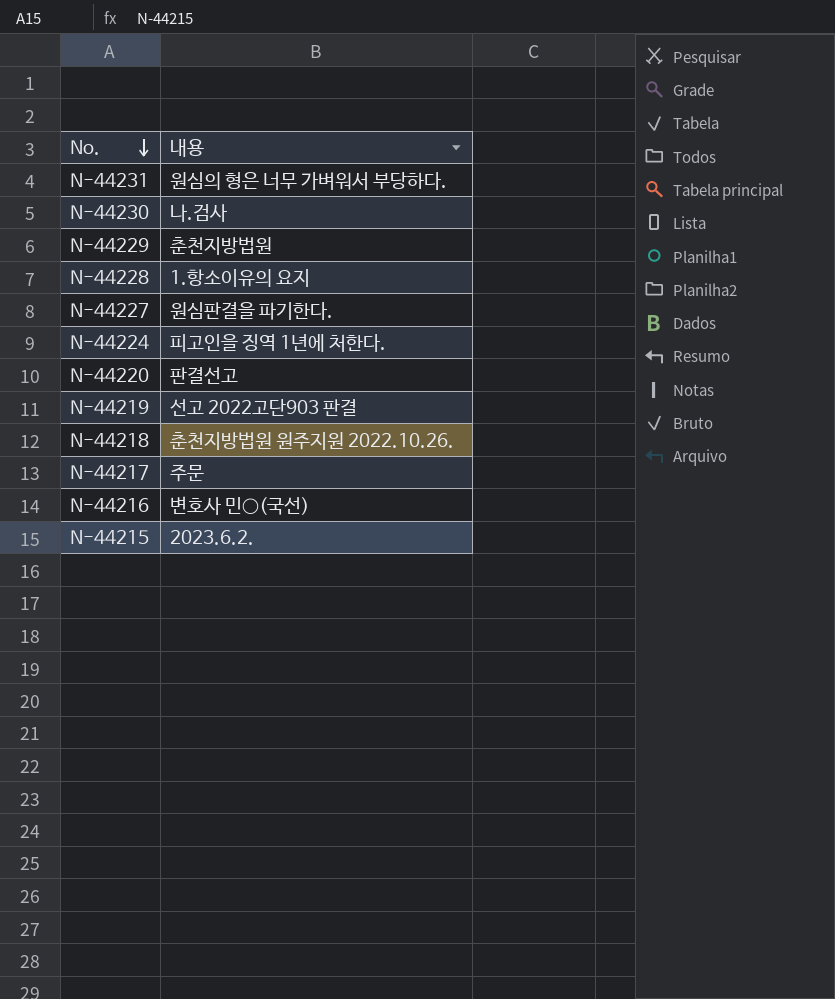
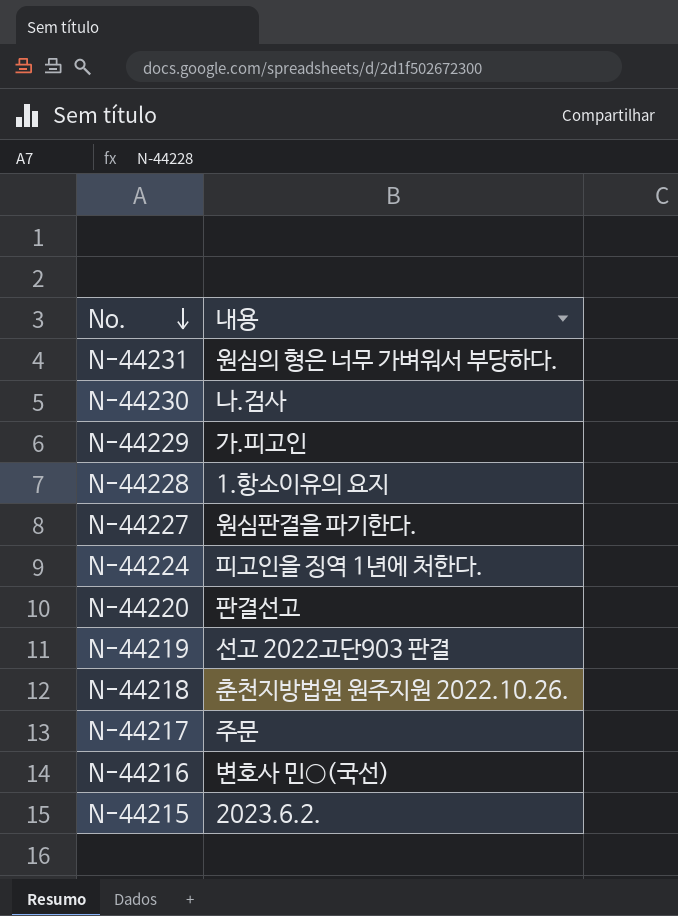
N-44229 | 내용: 춘천지방법원 -> 가.피고인

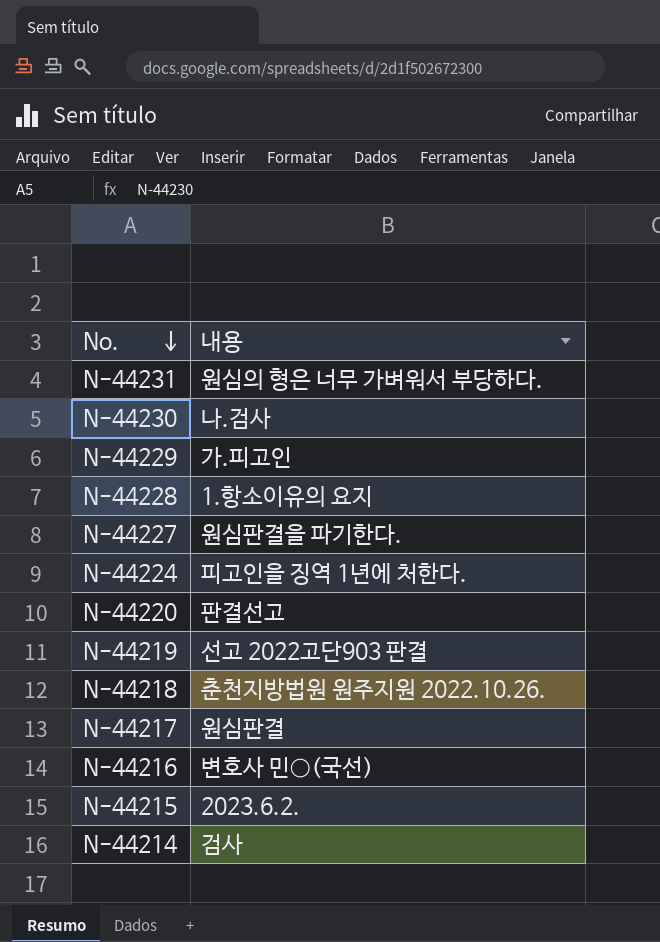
N-44217 | 내용: 주문 -> 원심판결
row N-44214: none -> 검사

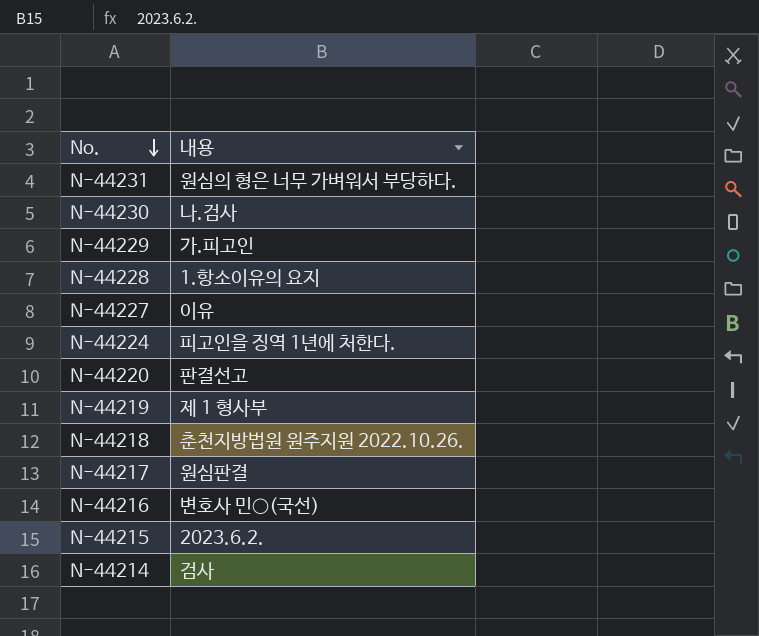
N-44227 | 내용: 원심판결을 파기한다. -> 이유
N-44219 | 내용: 선고 2022고단903 판결 -> 제 1 형사부

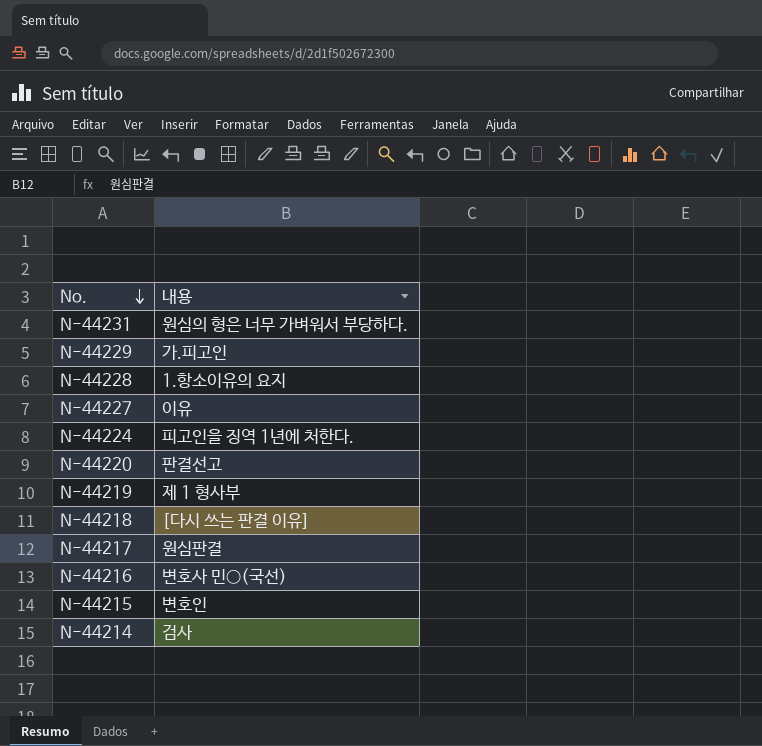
row N-44230: 나.검사 -> none
N-44218 | 내용: 춘천지방법원 원주지원 2022.10.26. -> [다시 쓰는 판결 이유]
N-44215 | 내용: 2023.6.2. -> 변호인

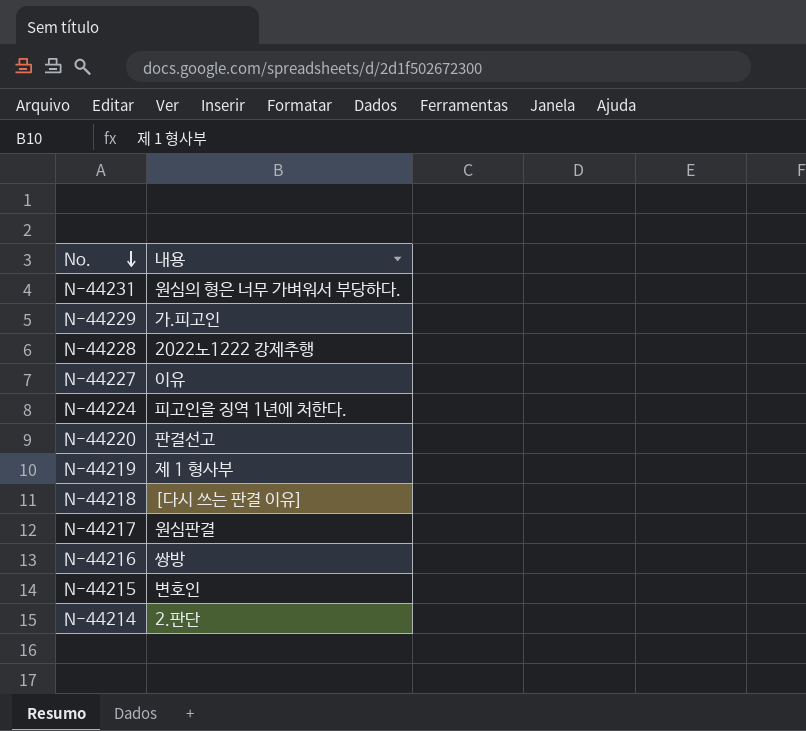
N-44228 | 내용: 1.항소이유의 요지 -> 2022노1222 강제추행
N-44216 | 내용: 변호사 민○(국선) -> 쌍방
N-44214 | 내용: 검사 -> 2.판단

